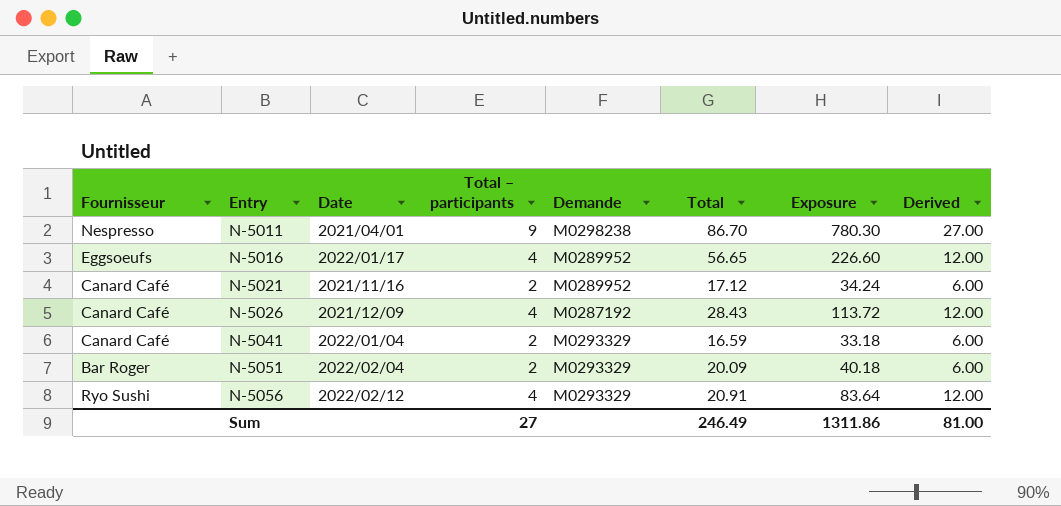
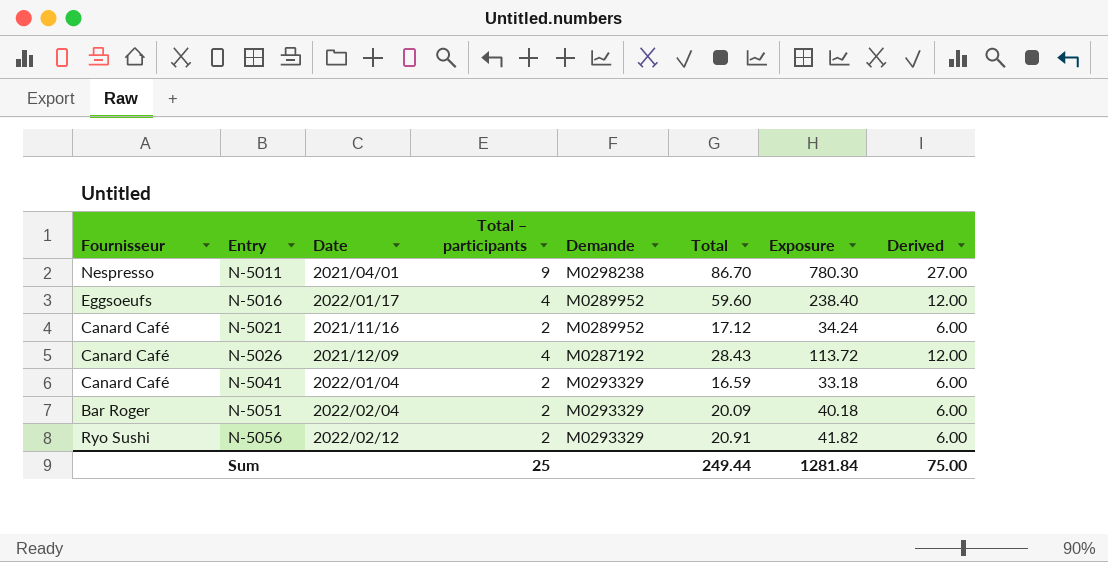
N-5016 | Total: 56.65 -> 59.60
N-5016 | Exposure: 226.60 -> 238.40
N-5056 | Total – participants: 4 -> 2
N-5056 | Exposure: 83.64 -> 41.82
N-5056 | Derived: 12.00 -> 6.00
Sum | Total – participants: 27 -> 25
Sum | Total: 246.49 -> 249.44
Sum | Exposure: 1311.86 -> 1281.84
Sum | Derived: 81.00 -> 75.00

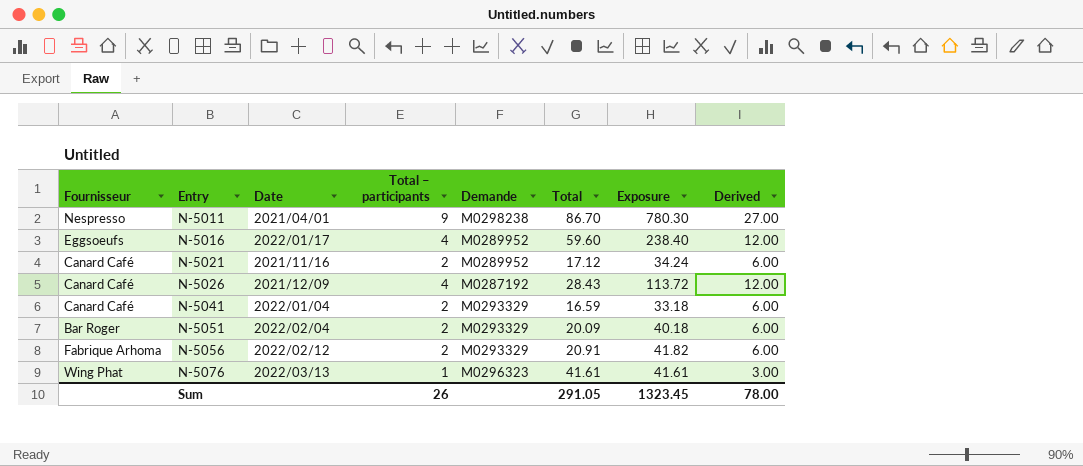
N-5056 | Fournisseur: Ryo Sushi -> Fabrique Arhoma
row N-5076: none -> Wing Phat | 2022/03/13 | 1 | M0296323 | 41.61 | 41.61 | 3.00
Sum | Total – participants: 25 -> 26
Sum | Total: 249.44 -> 291.05
Sum | Exposure: 1281.84 -> 1323.45
Sum | Derived: 75.00 -> 78.00

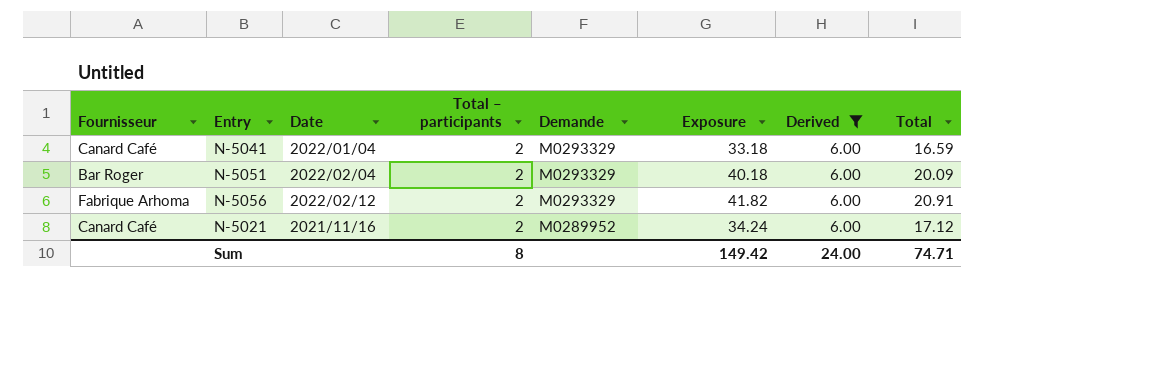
filter: none -> Derived = 6.00
row order: Entry ascending -> Demande descending
column Total | position: 6 -> 8
Sum | Total – participants: 26 -> 8
Sum | Exposure: 1323.45 -> 149.42
Sum | Derived: 78.00 -> 24.00
Sum | Total: 291.05 -> 74.71

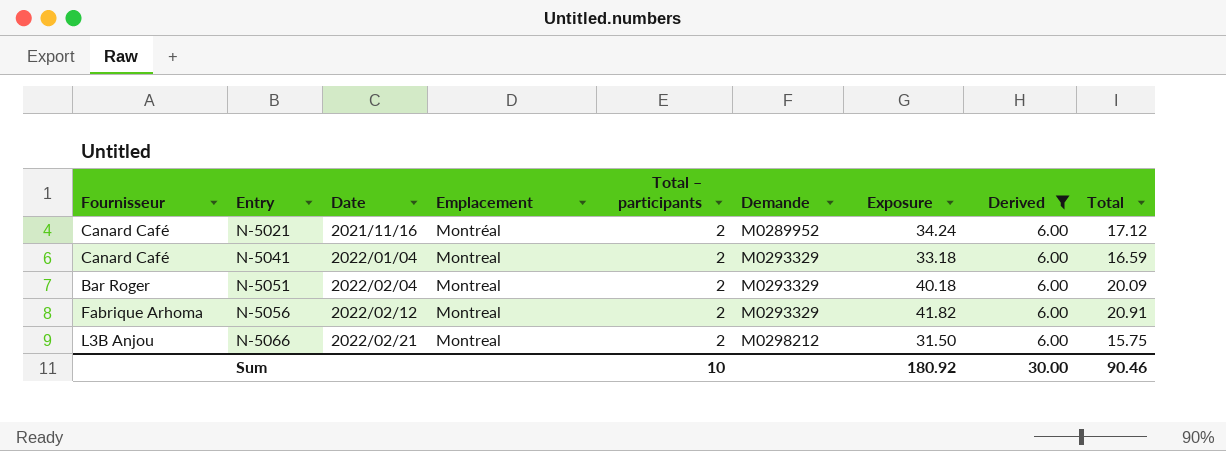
row order: Demande descending -> Entry ascending
column Emplacement | position: none -> 4
row N-5066: none -> L3B Anjou | 2022/02/21 | Montreal | 2 | M0298212 | 31.50 | 6.00 | 15.75
Sum | Total – participants: 8 -> 10
Sum | Exposure: 149.42 -> 180.92
Sum | Derived: 24.00 -> 30.00
Sum | Total: 74.71 -> 90.46

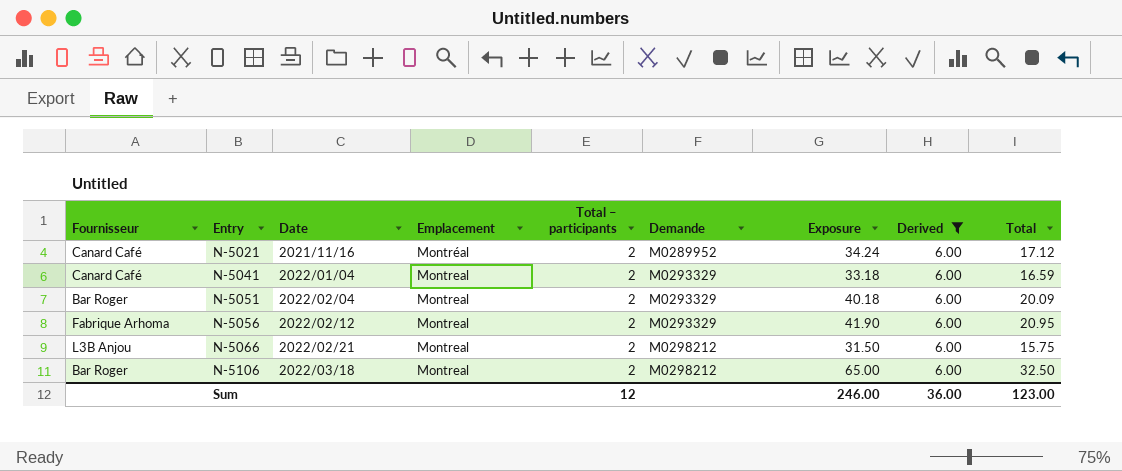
N-5056 | Exposure: 41.82 -> 41.90
N-5056 | Total: 20.91 -> 20.95
row N-5106: none -> Bar Roger | 2022/03/18 | Montreal | 2 | M0298212 | 65.00 | 6.00 | 32.50
Sum | Total – participants: 10 -> 12
Sum | Exposure: 180.92 -> 246.00
Sum | Derived: 30.00 -> 36.00
Sum | Total: 90.46 -> 123.00

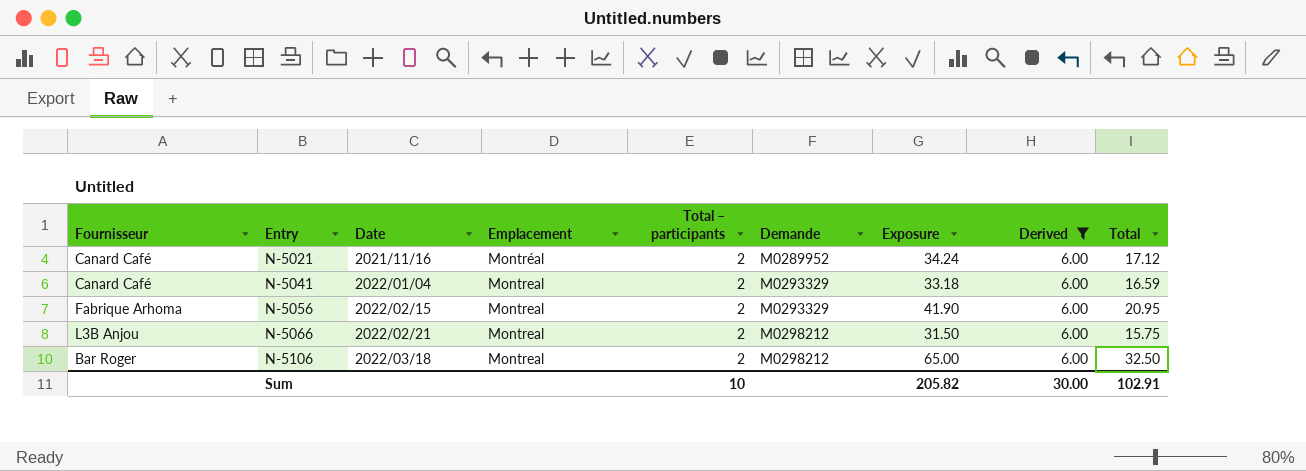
row N-5051: Bar Roger | 2022/02/04 | Montreal | 2 | M0293329 | 40.18 | 6.00 | 20.09 -> none
N-5056 | Date: 2022/02/12 -> 2022/02/15
Sum | Total – participants: 12 -> 10
Sum | Exposure: 246.00 -> 205.82
Sum | Derived: 36.00 -> 30.00
Sum | Total: 123.00 -> 102.91

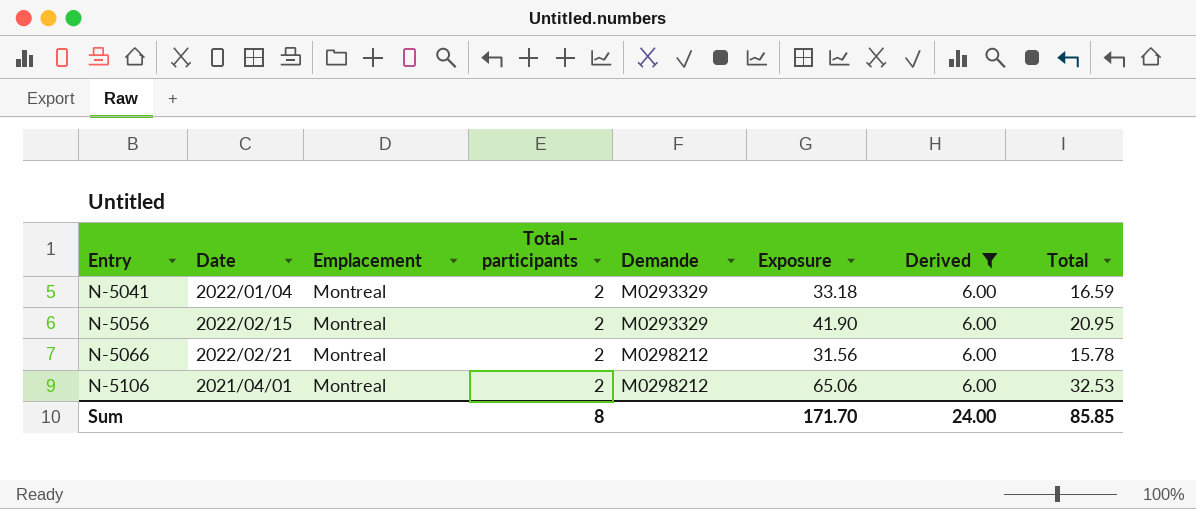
column Fournisseur | position: 1 -> none
row N-5021: Canard Café | 2021/11/16 | Montréal | 2 | M0289952 | 34.24 | 6.00 | 17.12 -> none
N-5066 | Exposure: 31.50 -> 31.56
N-5066 | Total: 15.75 -> 15.78
N-5106 | Date: 2022/03/18 -> 2021/04/01
N-5106 | Exposure: 65.00 -> 65.06
N-5106 | Total: 32.50 -> 32.53
Sum | Total – participants: 10 -> 8
Sum | Exposure: 205.82 -> 171.70
Sum | Derived: 30.00 -> 24.00
Sum | Total: 102.91 -> 85.85

